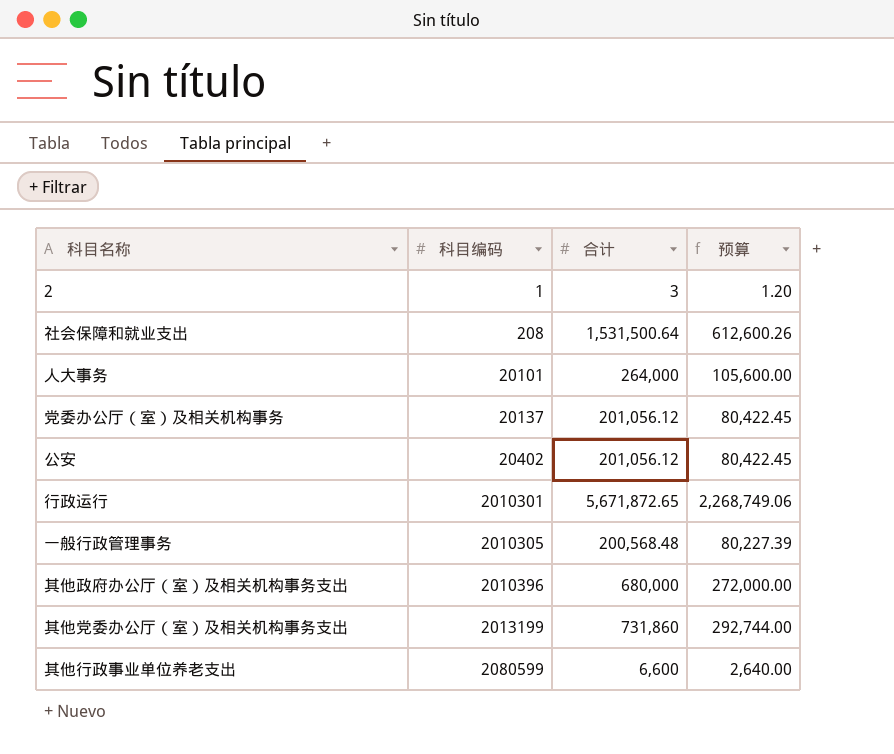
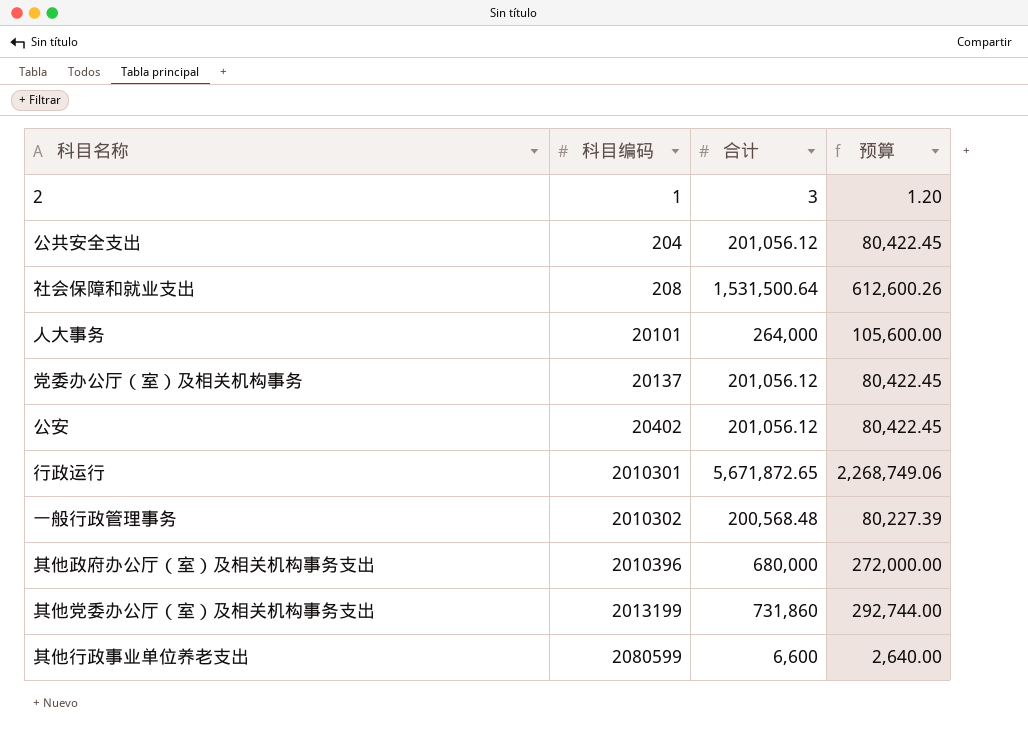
row 公共安全支出: none -> 204 | 201,056.12 | 80,422.45
一般行政管理事务 | 科目编码: 2010305 -> 2010302

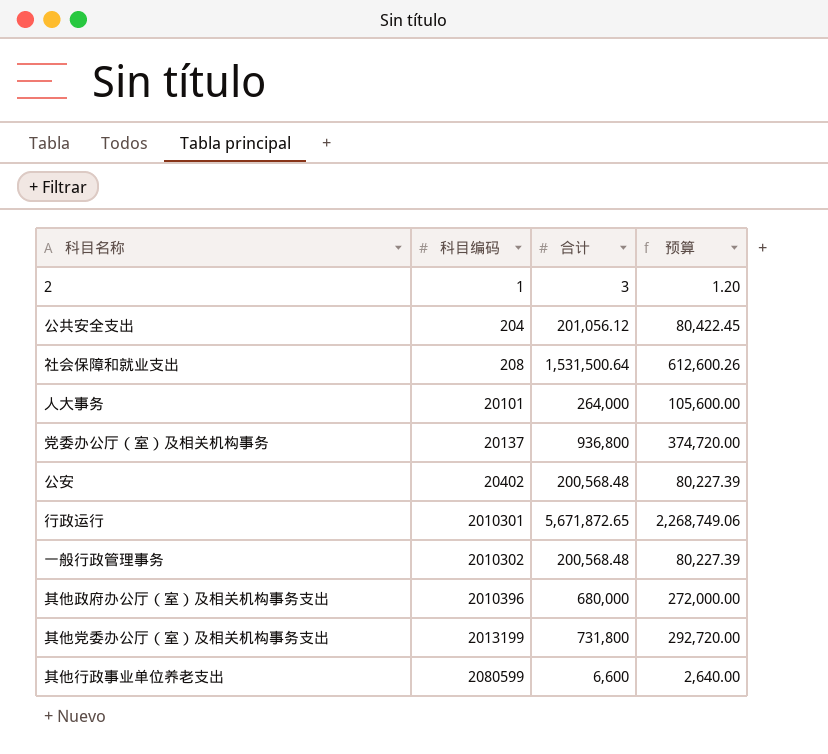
党委办公厅（室）及相关机构事务 | 合计: 201,056.12 -> 936,800
党委办公厅（室）及相关机构事务 | 预算: 80,422.45 -> 374,720.00
公安 | 合计: 201,056.12 -> 200,568.48
公安 | 预算: 80,422.45 -> 80,227.39
其他党委办公厅（室）及相关机构事务支出 | 合计: 731,860 -> 731,800
其他党委办公厅（室）及相关机构事务支出 | 预算: 292,744.00 -> 292,720.00

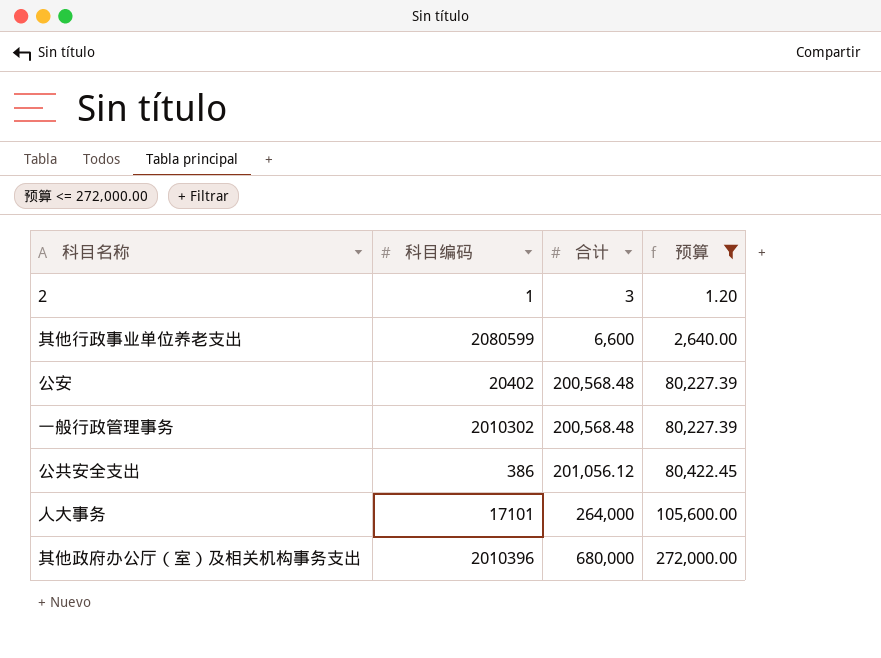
filter: none -> 预算 <= 272,000.00
row order: 科目编码 ascending -> 合计 ascending
公共安全支出 | 科目编码: 204 -> 386
人大事务 | 科目编码: 20101 -> 17101

